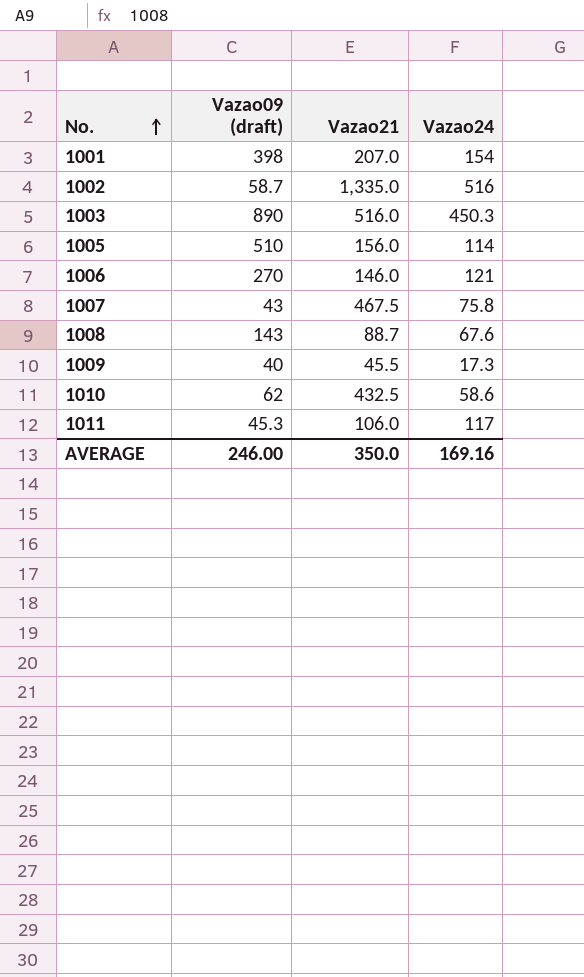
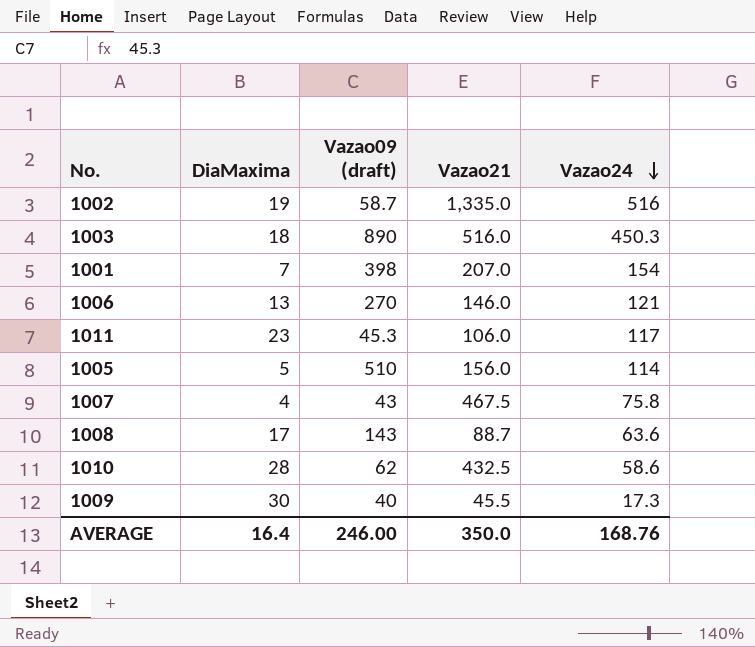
row order: No. ascending -> Vazao24 descending
column DiaMaxima | position: none -> 2
1008 | Vazao24: 67.6 -> 63.6
AVERAGE | Vazao24: 169.16 -> 168.76

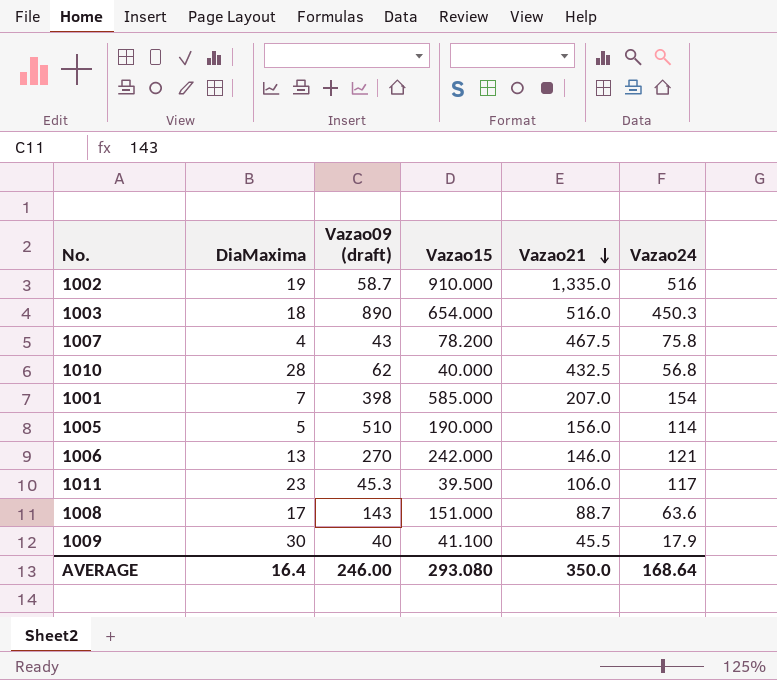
row order: Vazao24 descending -> Vazao21 descending
column Vazao15 | position: none -> 4
1010 | Vazao24: 58.6 -> 56.8
1009 | Vazao24: 17.3 -> 17.9
AVERAGE | Vazao24: 168.76 -> 168.64

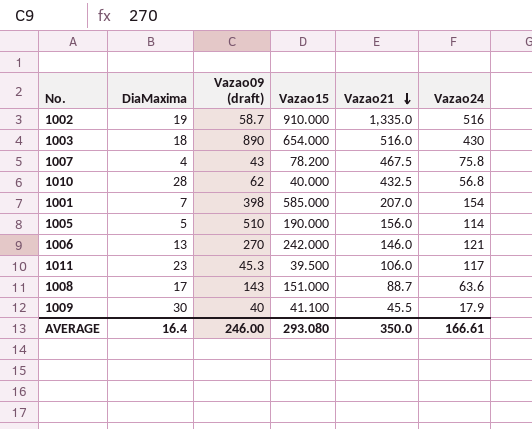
1003 | Vazao24: 450.3 -> 430
AVERAGE | Vazao24: 168.64 -> 166.61

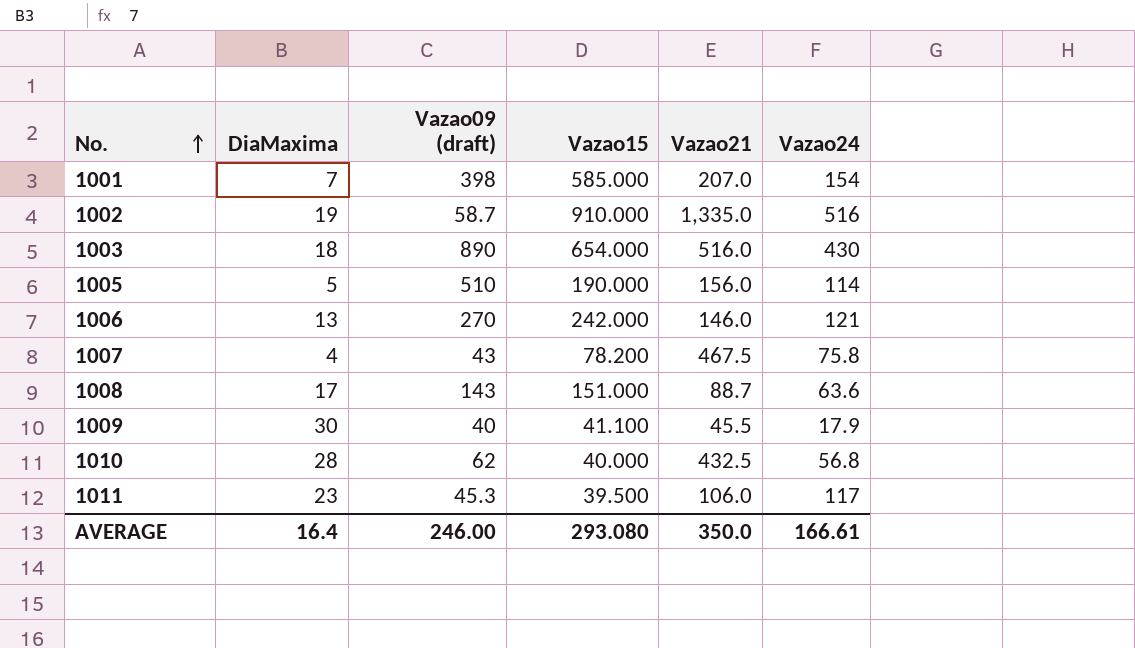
row order: Vazao21 descending -> No. ascending

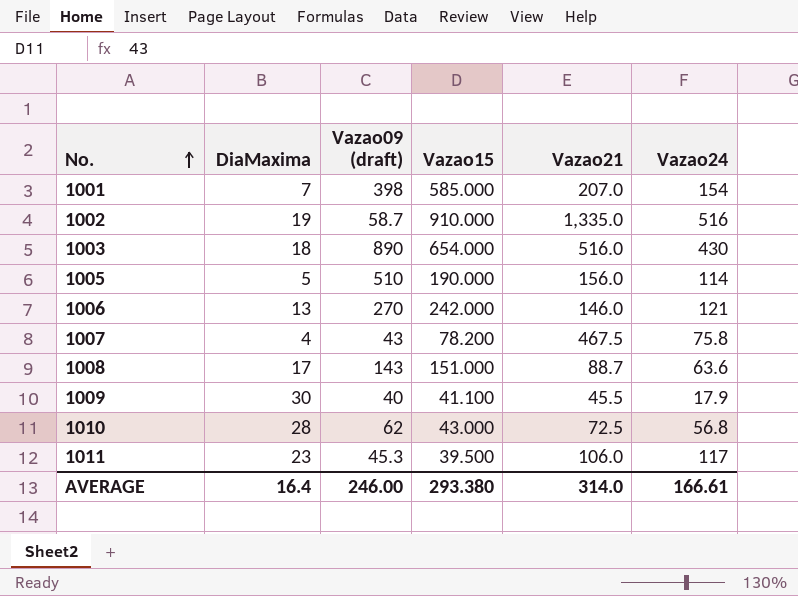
1010 | Vazao15: 40.000 -> 43.000
1010 | Vazao21: 432.5 -> 72.5
AVERAGE | Vazao15: 293.080 -> 293.380
AVERAGE | Vazao21: 350.0 -> 314.0

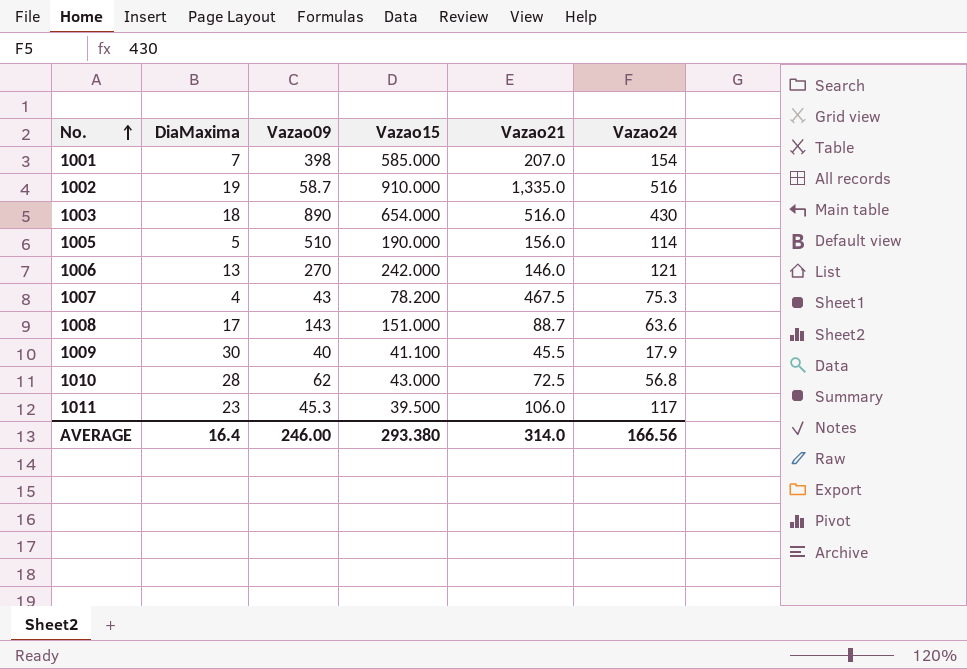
column name: Vazao09 (draft) -> Vazao09
1007 | Vazao24: 75.8 -> 75.3
AVERAGE | Vazao24: 166.61 -> 166.56

